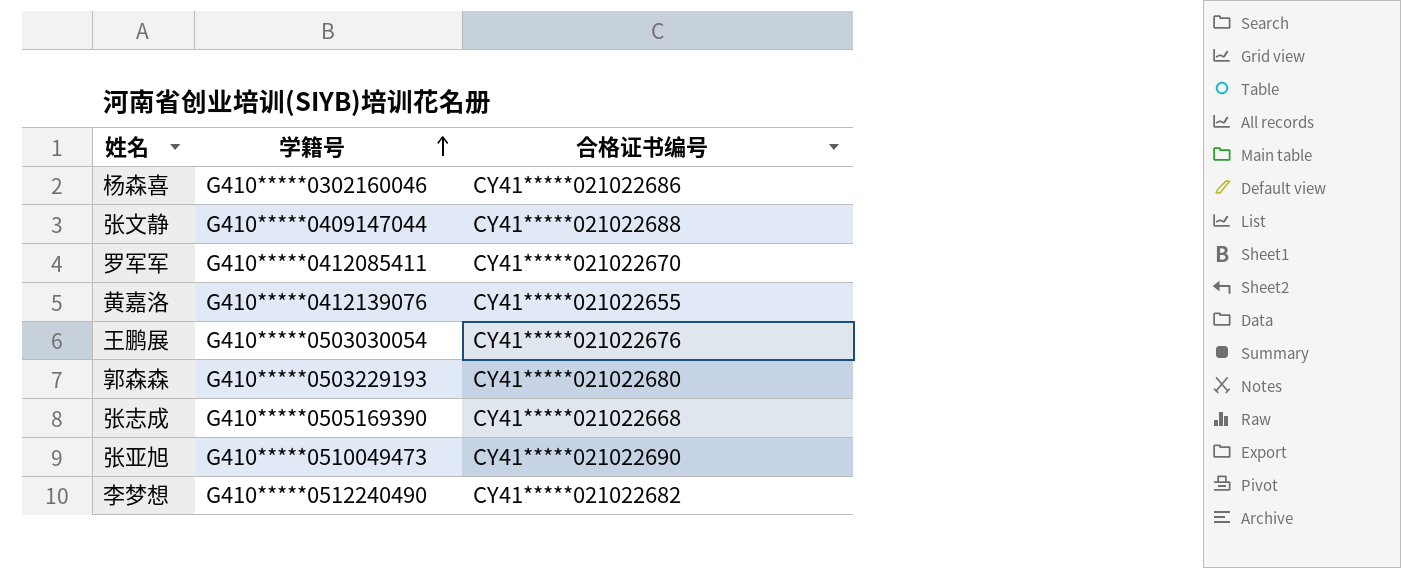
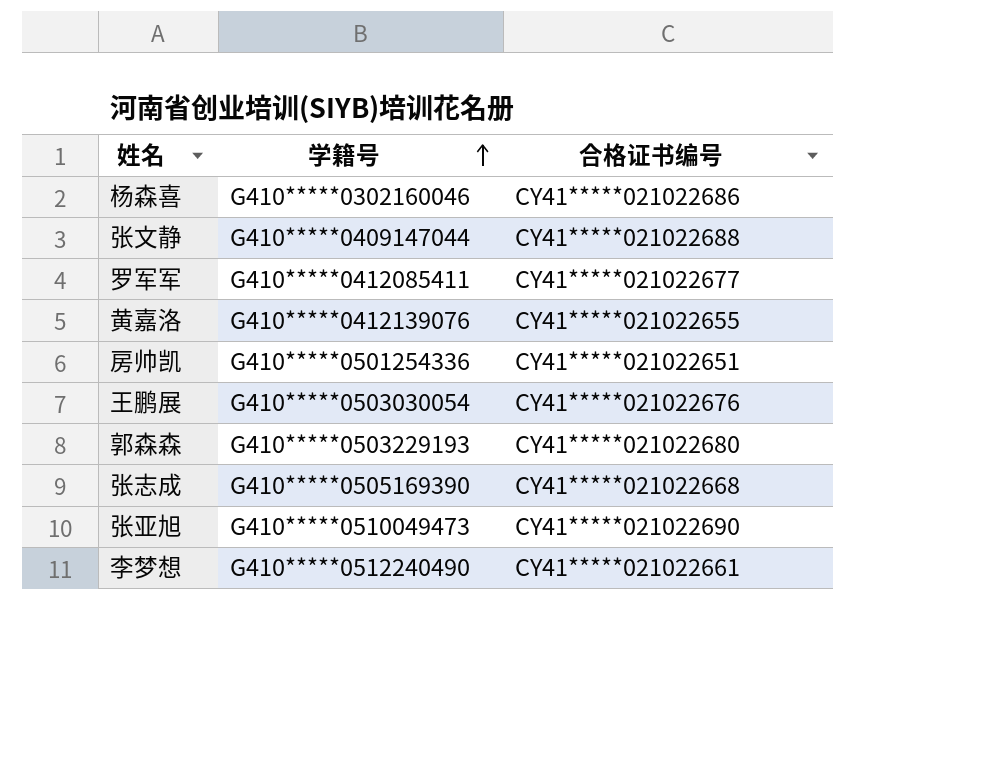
罗军军 | 合格证书编号: CY41*****021022670 -> CY41*****021022677
row 房帅凯: none -> G410*****0501254336 | CY41*****021022651
李梦想 | 合格证书编号: CY41*****021022682 -> CY41*****021022661

